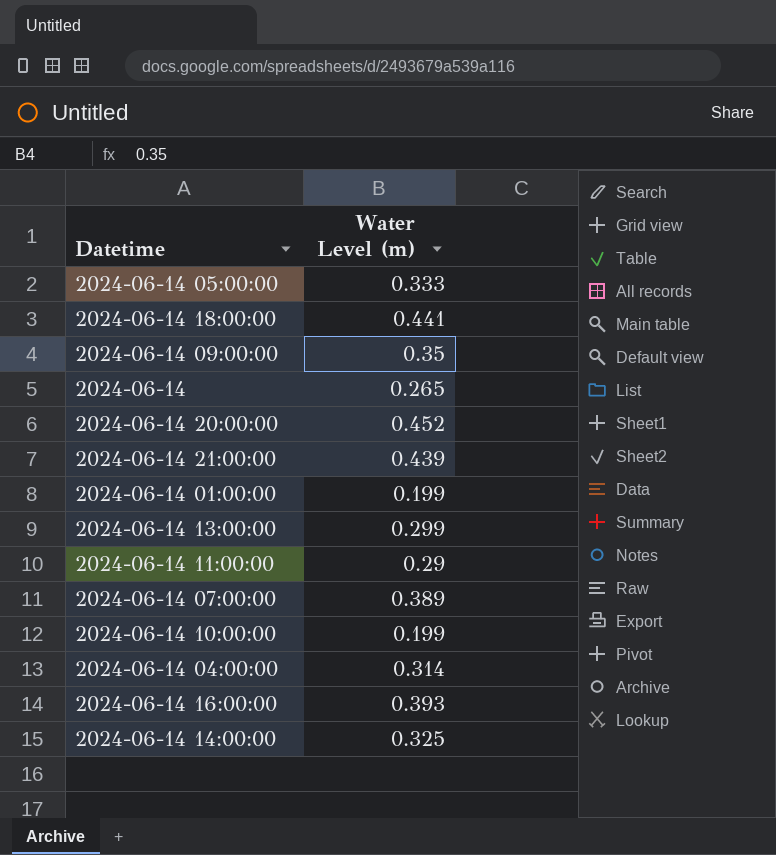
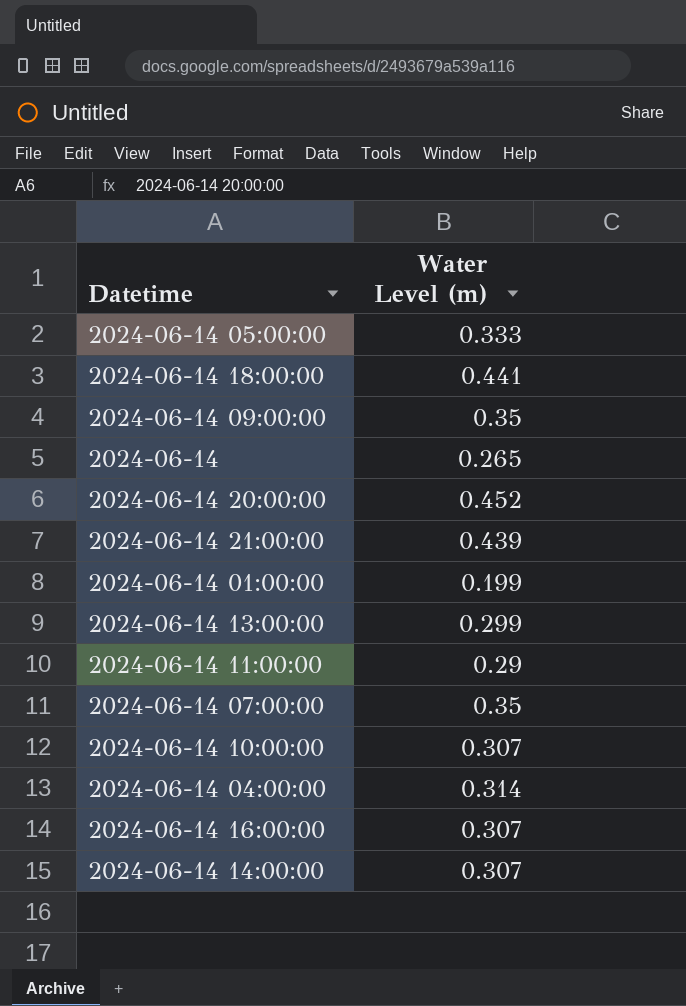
2024-06-14 07:00:00 | Water Level (m): 0.389 -> 0.35
2024-06-14 10:00:00 | Water Level (m): 0.199 -> 0.307
2024-06-14 16:00:00 | Water Level (m): 0.393 -> 0.307
2024-06-14 14:00:00 | Water Level (m): 0.325 -> 0.307

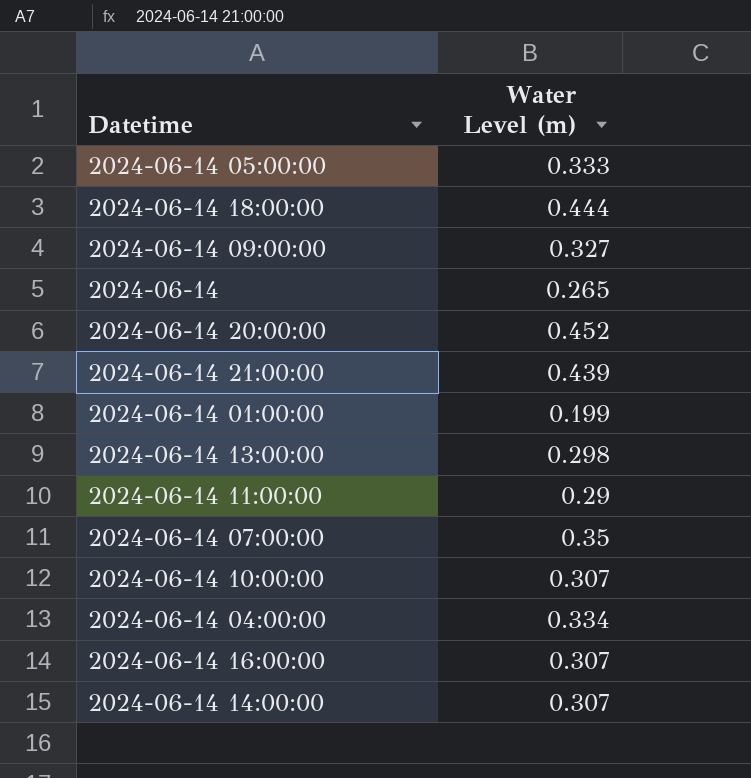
2024-06-14 18:00:00 | Water Level (m): 0.441 -> 0.444
2024-06-14 09:00:00 | Water Level (m): 0.35 -> 0.327
2024-06-14 13:00:00 | Water Level (m): 0.299 -> 0.298
2024-06-14 04:00:00 | Water Level (m): 0.314 -> 0.334

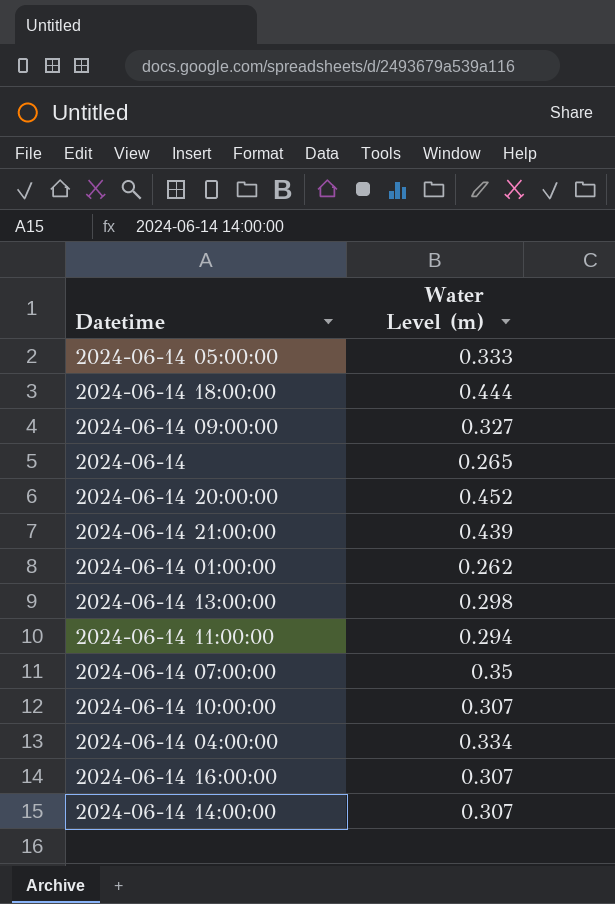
2024-06-14 01:00:00 | Water Level (m): 0.199 -> 0.262
2024-06-14 11:00:00 | Water Level (m): 0.29 -> 0.294

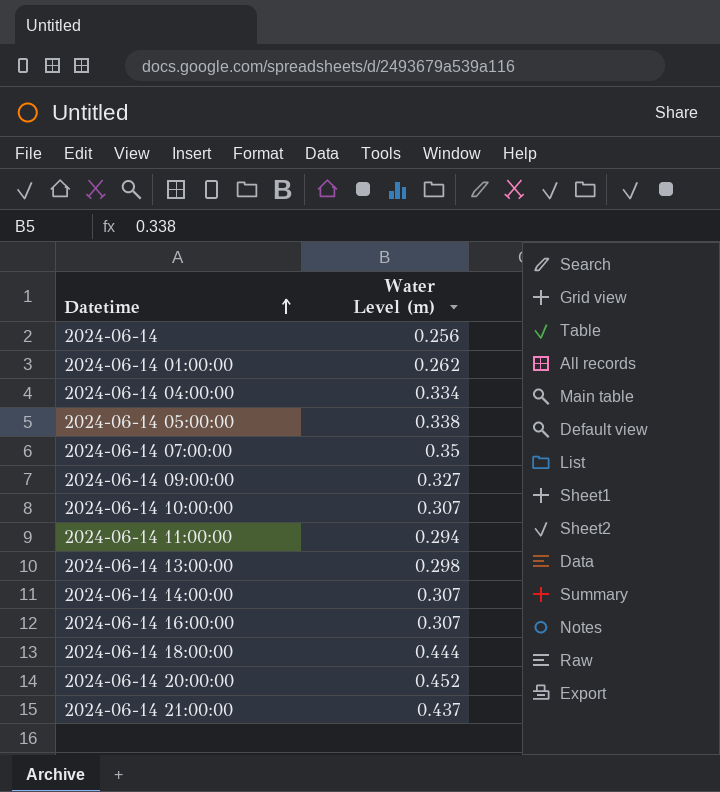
row order: none -> Datetime ascending
2024-06-14 | Water Level (m): 0.265 -> 0.256
2024-06-14 05:00:00 | Water Level (m): 0.333 -> 0.338
2024-06-14 21:00:00 | Water Level (m): 0.439 -> 0.437

